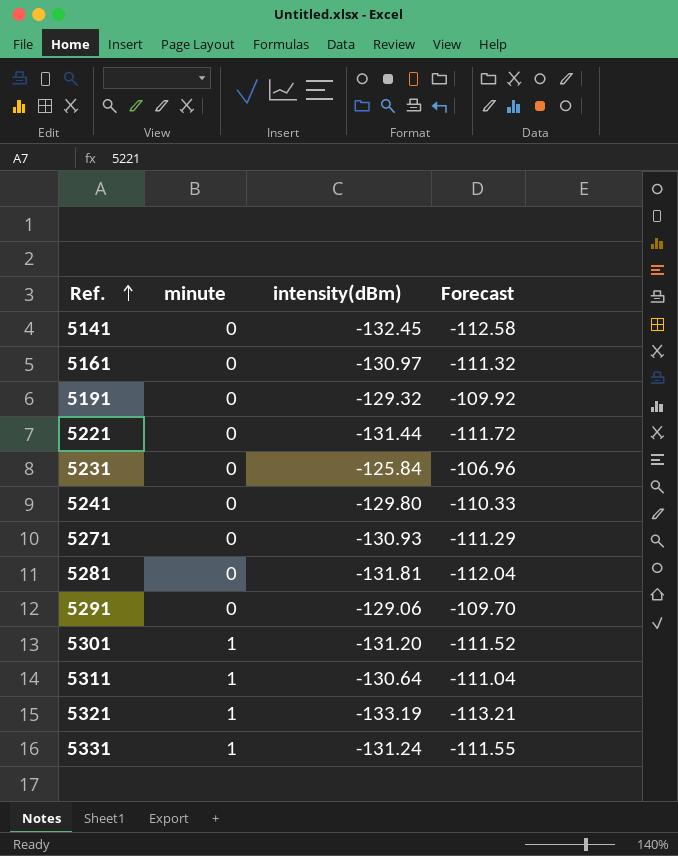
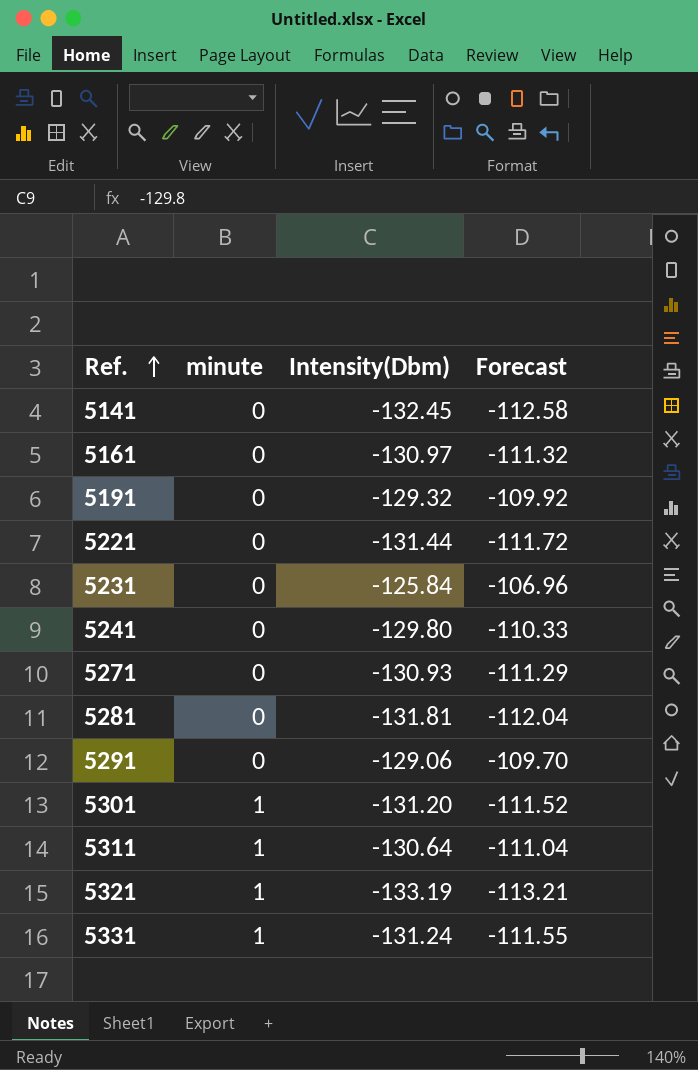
column name: intensity(dBm) -> Intensity(Dbm)

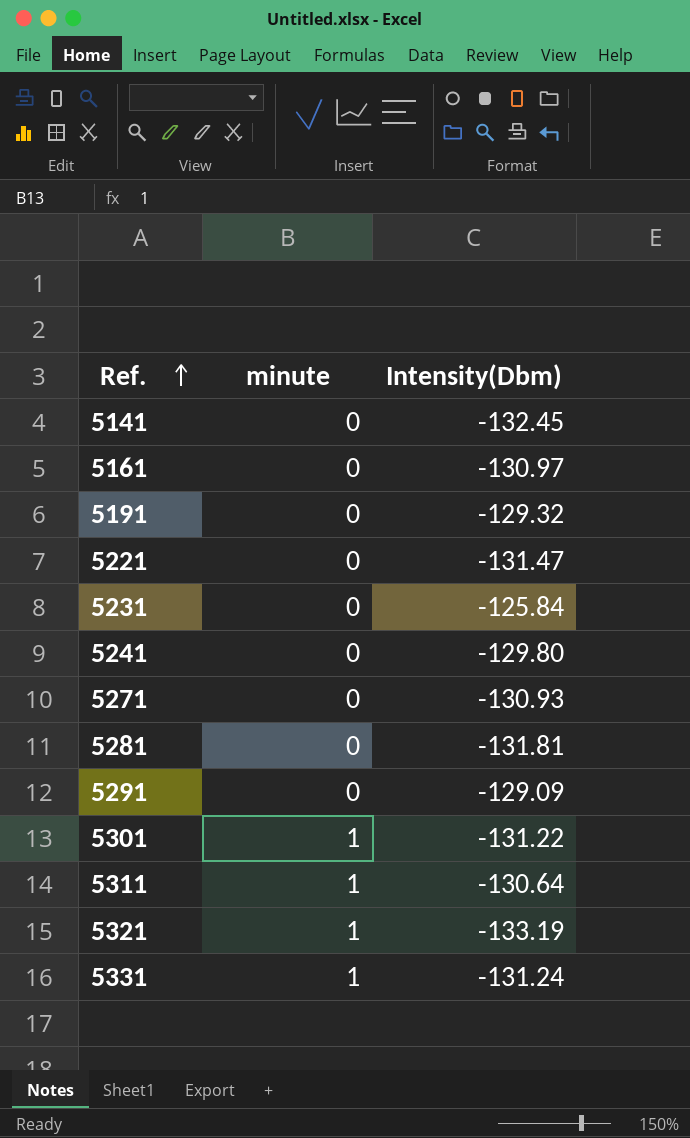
column Forecast | formula: [Intensity(Dbm)] * 0.85 -> none
5221 | Intensity(Dbm): -131.44 -> -131.47
5291 | Intensity(Dbm): -129.06 -> -129.09
5301 | Intensity(Dbm): -131.20 -> -131.22

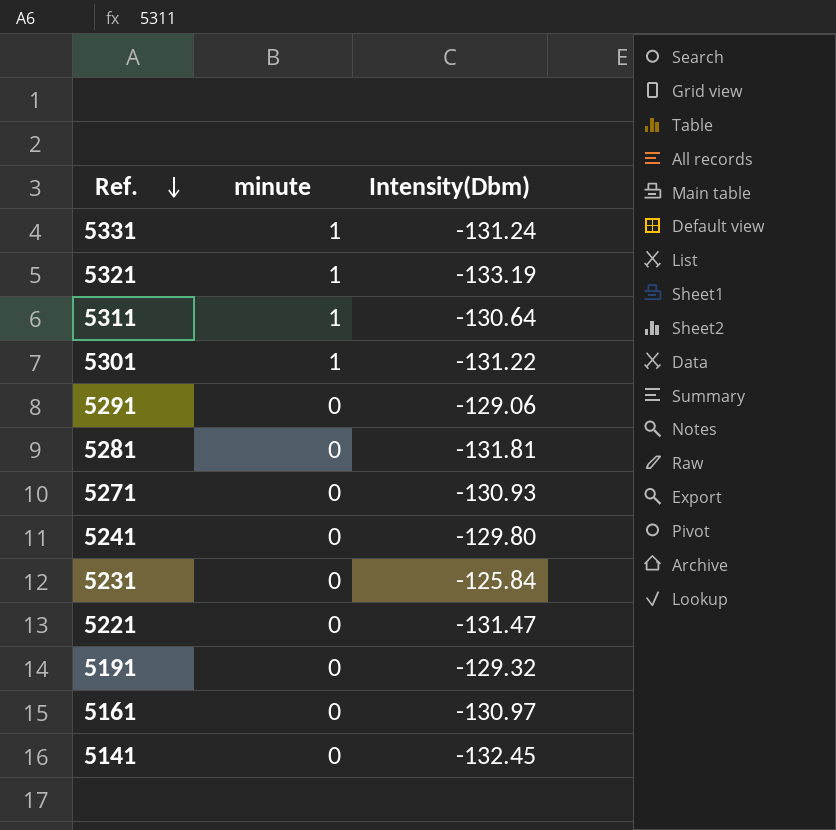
row order: Ref. ascending -> Ref. descending
5291 | Intensity(Dbm): -129.09 -> -129.06

